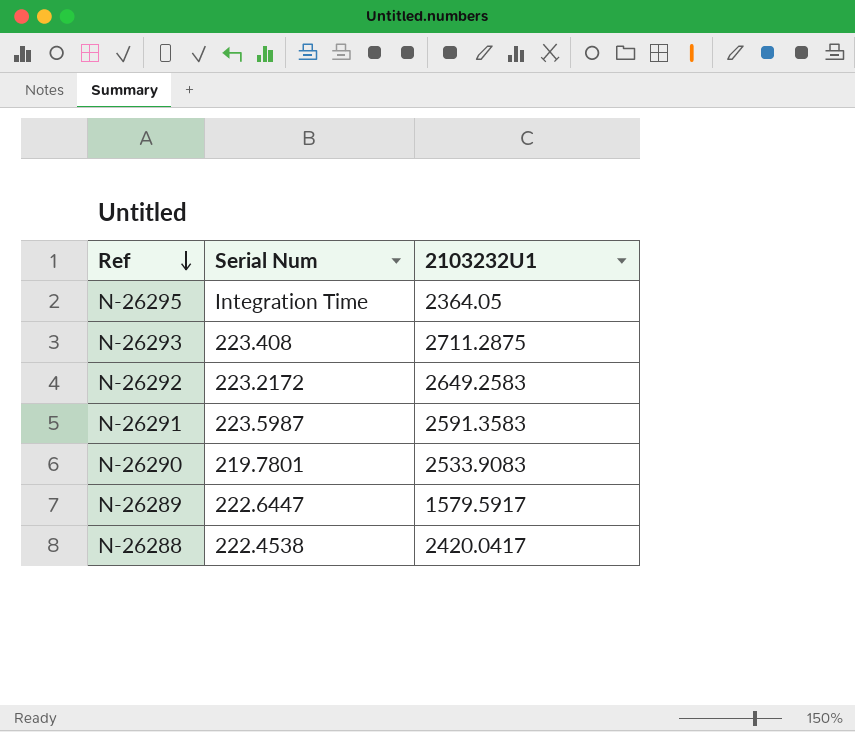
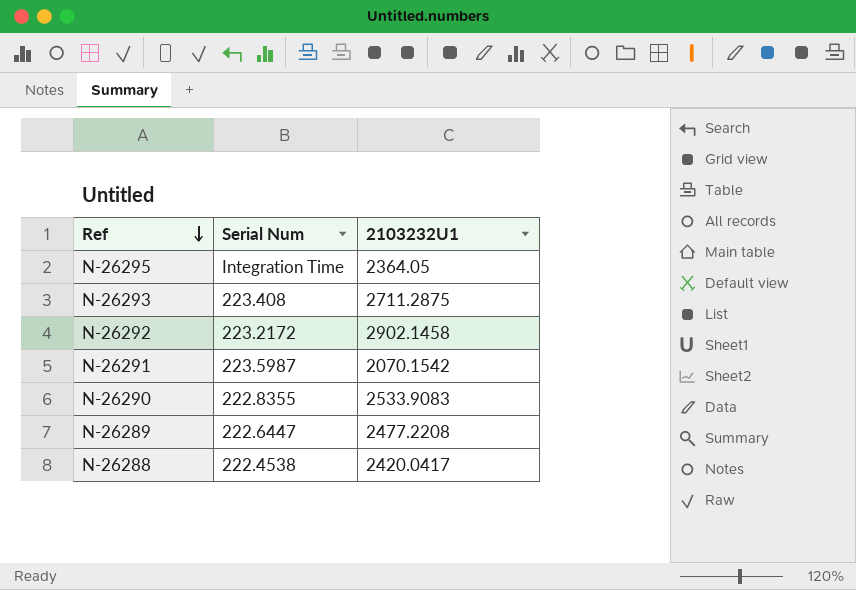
N-26292 | 2103232U1: 2649.2583 -> 2902.1458
N-26291 | 2103232U1: 2591.3583 -> 2070.1542
N-26290 | Serial Num: 219.7801 -> 222.8355
N-26289 | 2103232U1: 1579.5917 -> 2477.2208

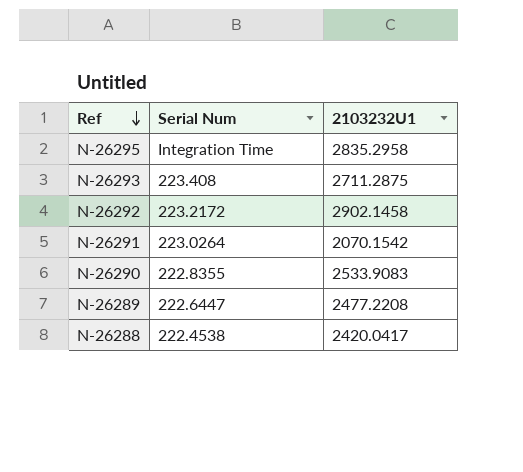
N-26295 | 2103232U1: 2364.05 -> 2835.2958
N-26291 | Serial Num: 223.5987 -> 223.0264

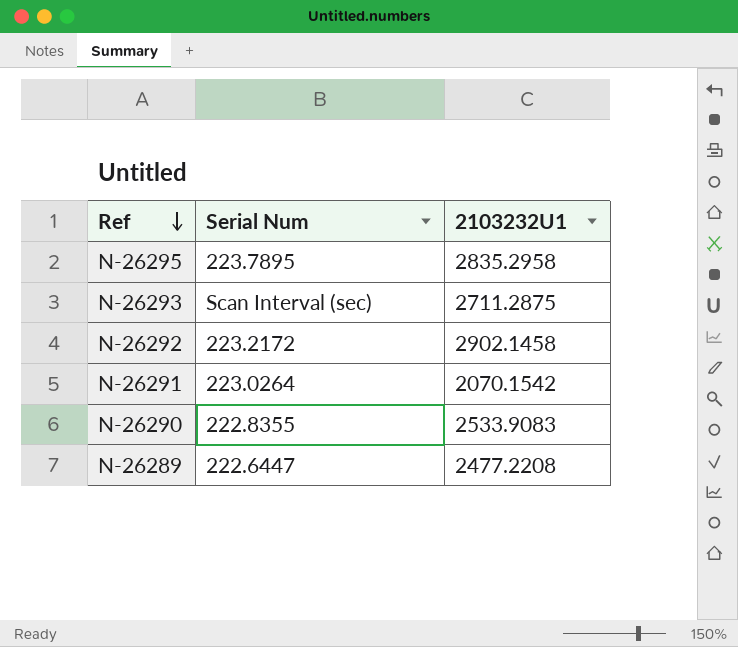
row N-26288: 222.4538 | 2420.0417 -> none
N-26295 | Serial Num: Integration Time -> 223.7895
N-26293 | Serial Num: 223.408 -> Scan Interval (sec)

